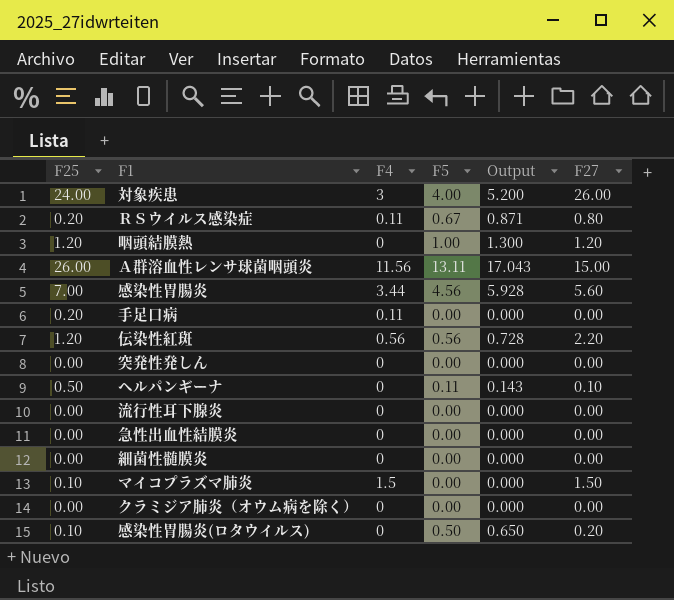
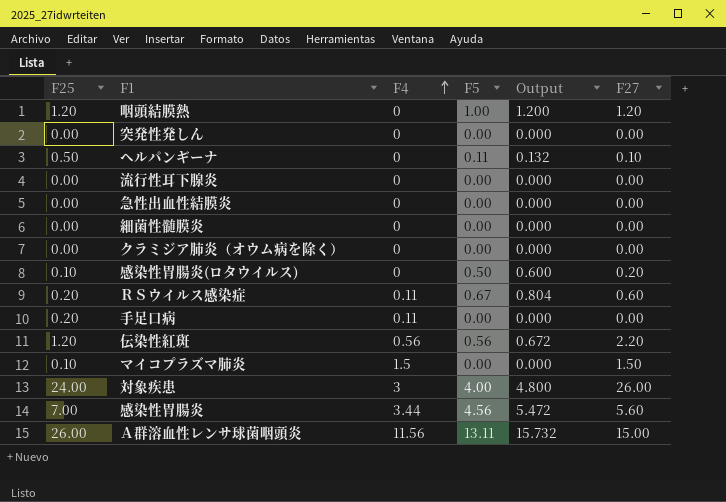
row order: none -> F4 ascending
column Output | formula: [F5] * 1.3 -> [F5] * 1.2
ＲＳウイルス感染症 | F27: 0.80 -> 0.60

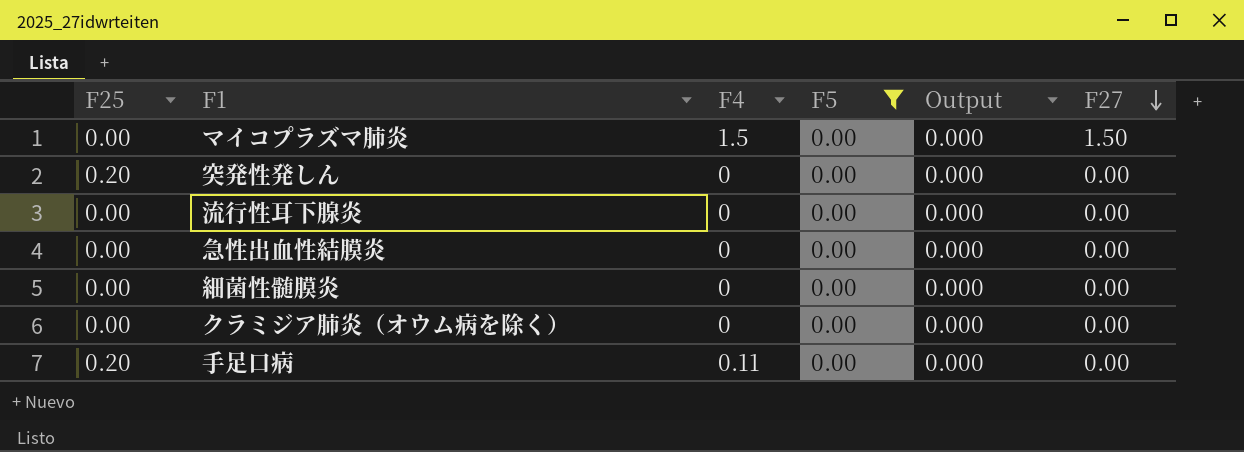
filter: none -> F5 = 0.00
row order: F4 ascending -> F27 descending
マイコプラズマ肺炎 | F25: 0.10 -> 0.00
突発性発しん | F25: 0.00 -> 0.20

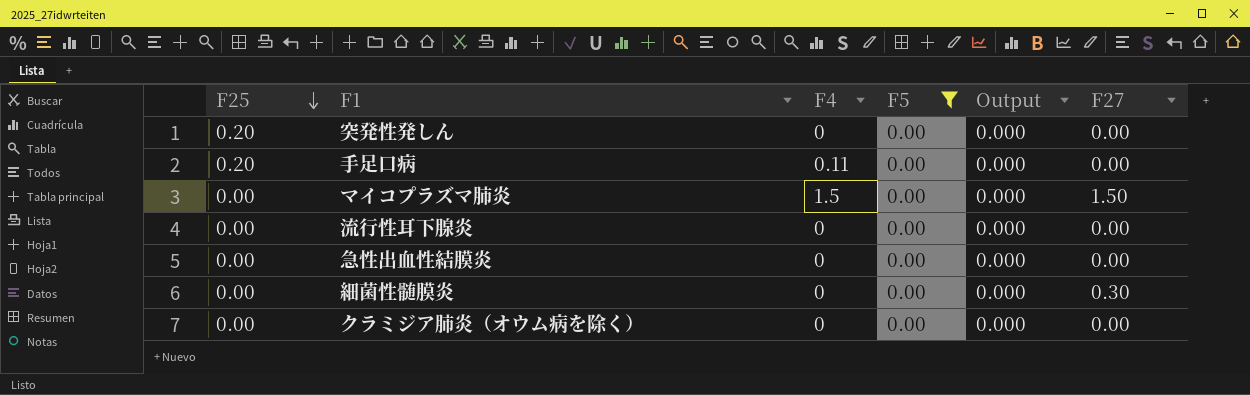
row order: F27 descending -> F25 descending
細菌性髄膜炎 | F27: 0.00 -> 0.30

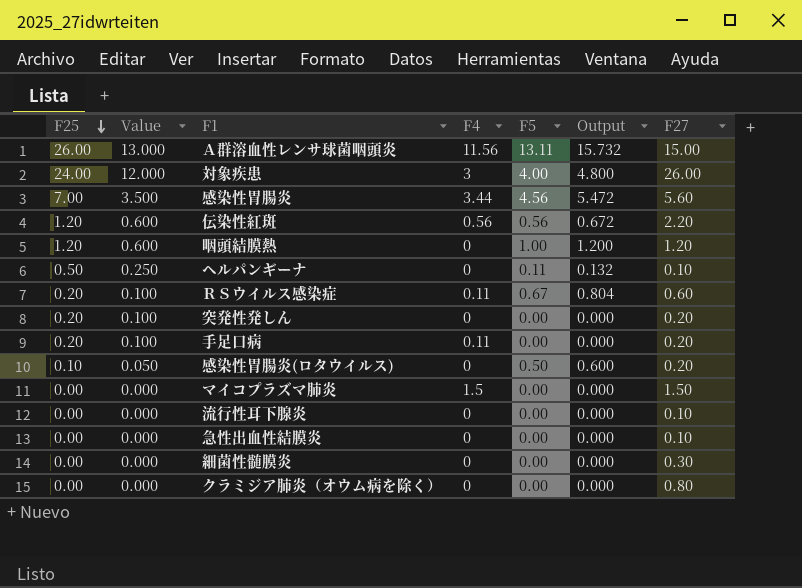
filter: F5 = 0.00 -> none
column Value | formula: none -> [F25] * 0.5
突発性発しん | F27: 0.00 -> 0.20
手足口病 | F27: 0.00 -> 0.20
流行性耳下腺炎 | F27: 0.00 -> 0.10
急性出血性結膜炎 | F27: 0.00 -> 0.10
クラミジア肺炎（オウム病を除く） | F27: 0.00 -> 0.80

